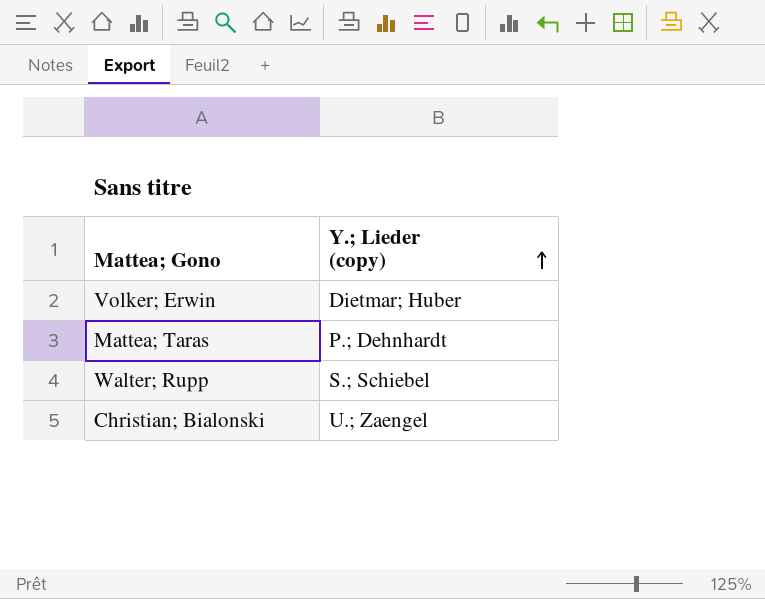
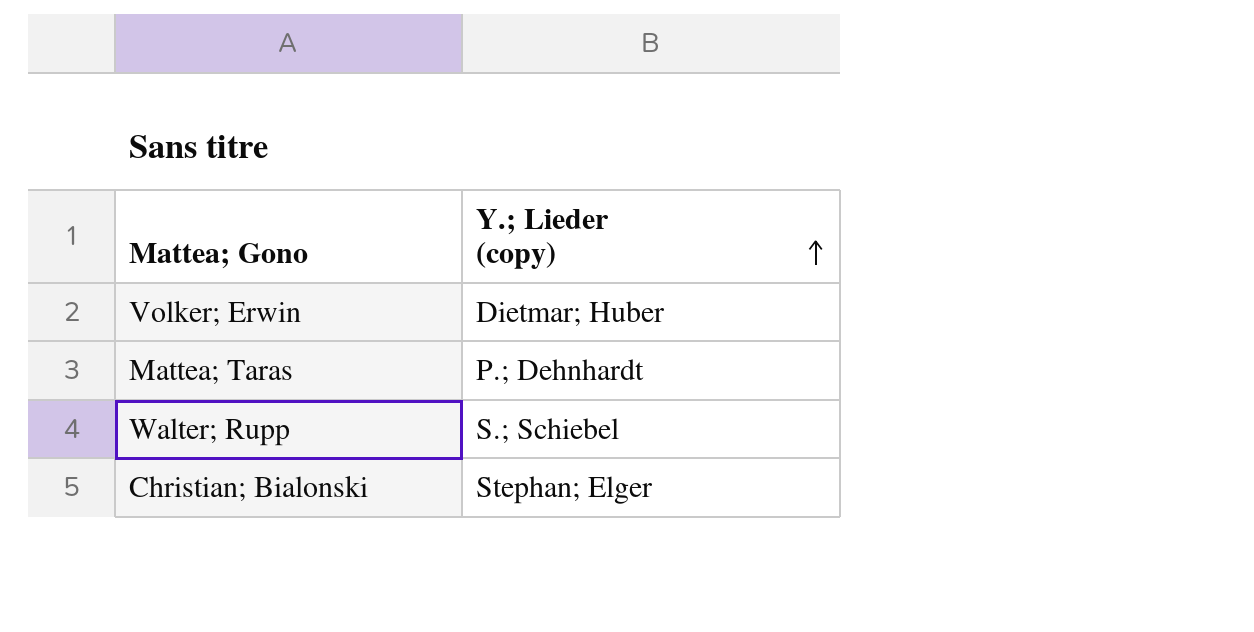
Christian; Bialonski | Y.; Lieder (copy): U.; Zaengel -> Stephan; Elger

